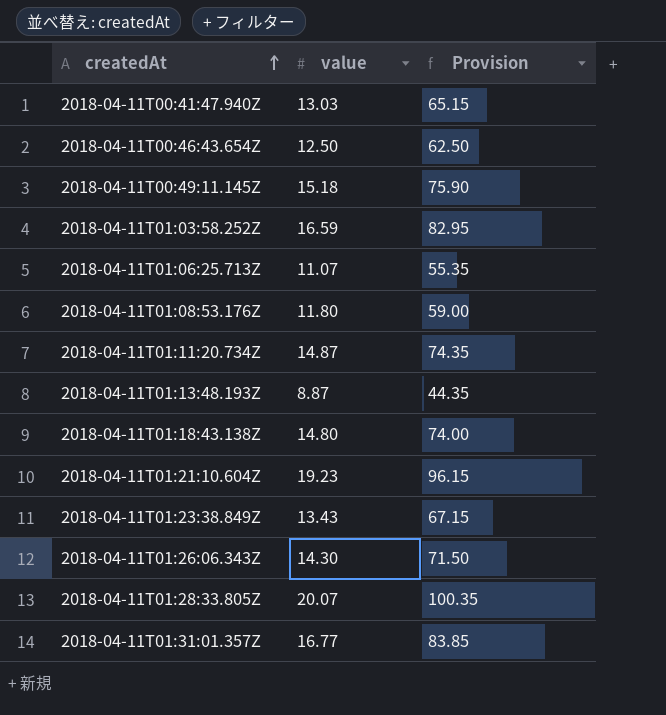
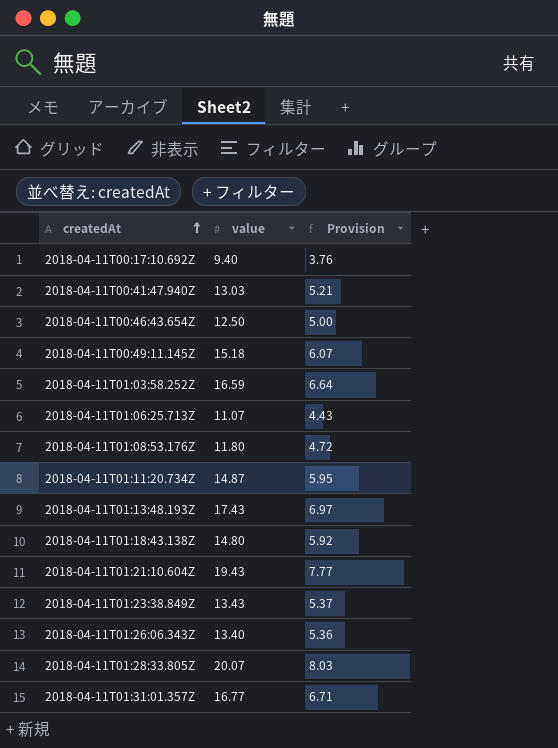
column Provision | formula: [value] * 5 -> [value] * 0.4
row 2018-04-11T00:17:10.692Z: none -> 9.40 | 3.76
2018-04-11T01:13:48.193Z | value: 8.87 -> 17.43
2018-04-11T01:21:10.604Z | value: 19.23 -> 19.43
2018-04-11T01:26:06.343Z | value: 14.30 -> 13.40

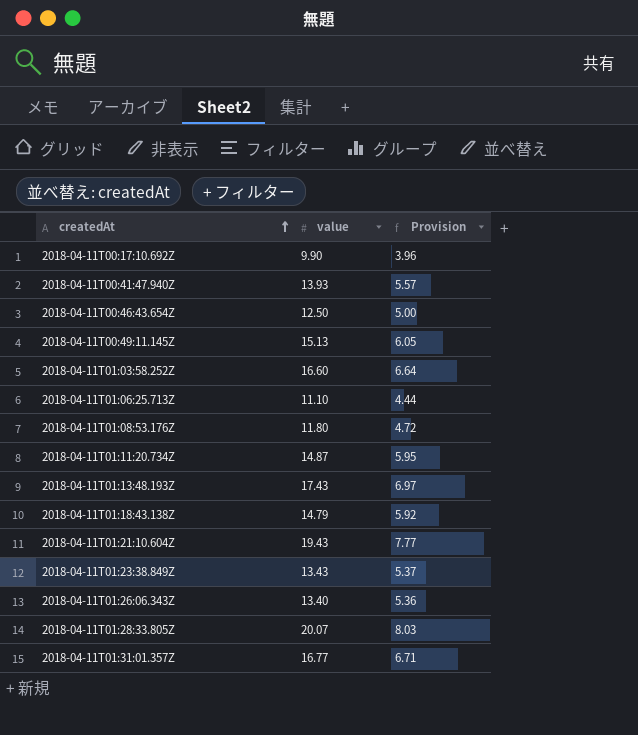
2018-04-11T00:17:10.692Z | value: 9.40 -> 9.90
2018-04-11T00:17:10.692Z | Provision: 3.76 -> 3.96
2018-04-11T00:41:47.940Z | value: 13.03 -> 13.93
2018-04-11T00:41:47.940Z | Provision: 5.21 -> 5.57
2018-04-11T00:49:11.145Z | value: 15.18 -> 15.13
2018-04-11T00:49:11.145Z | Provision: 6.07 -> 6.05
2018-04-11T01:03:58.252Z | value: 16.59 -> 16.60
2018-04-11T01:06:25.713Z | value: 11.07 -> 11.10
2018-04-11T01:06:25.713Z | Provision: 4.43 -> 4.44
2018-04-11T01:18:43.138Z | value: 14.80 -> 14.79

